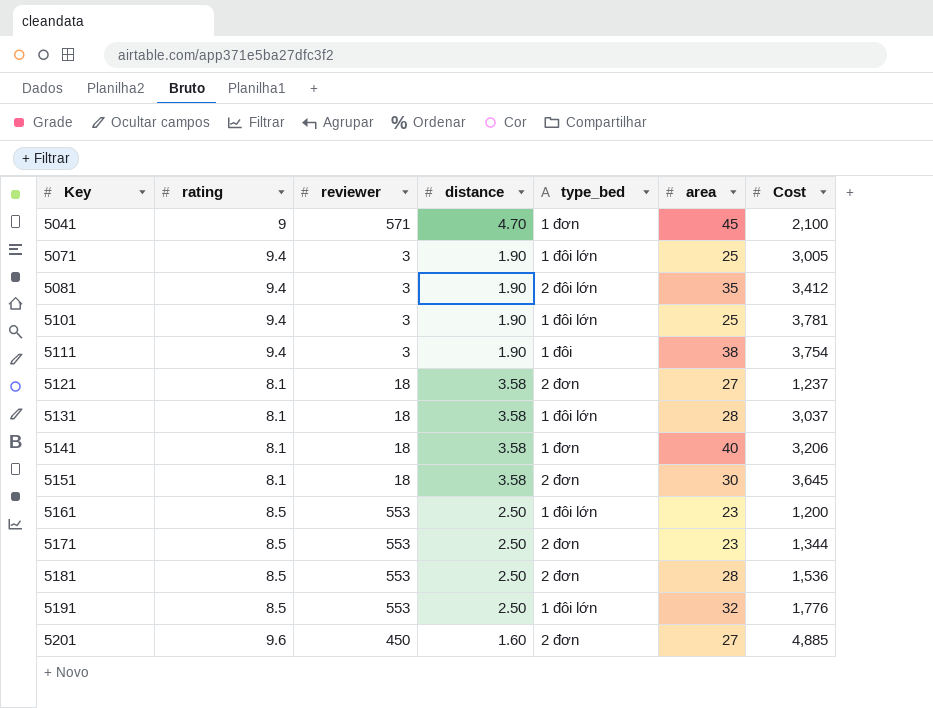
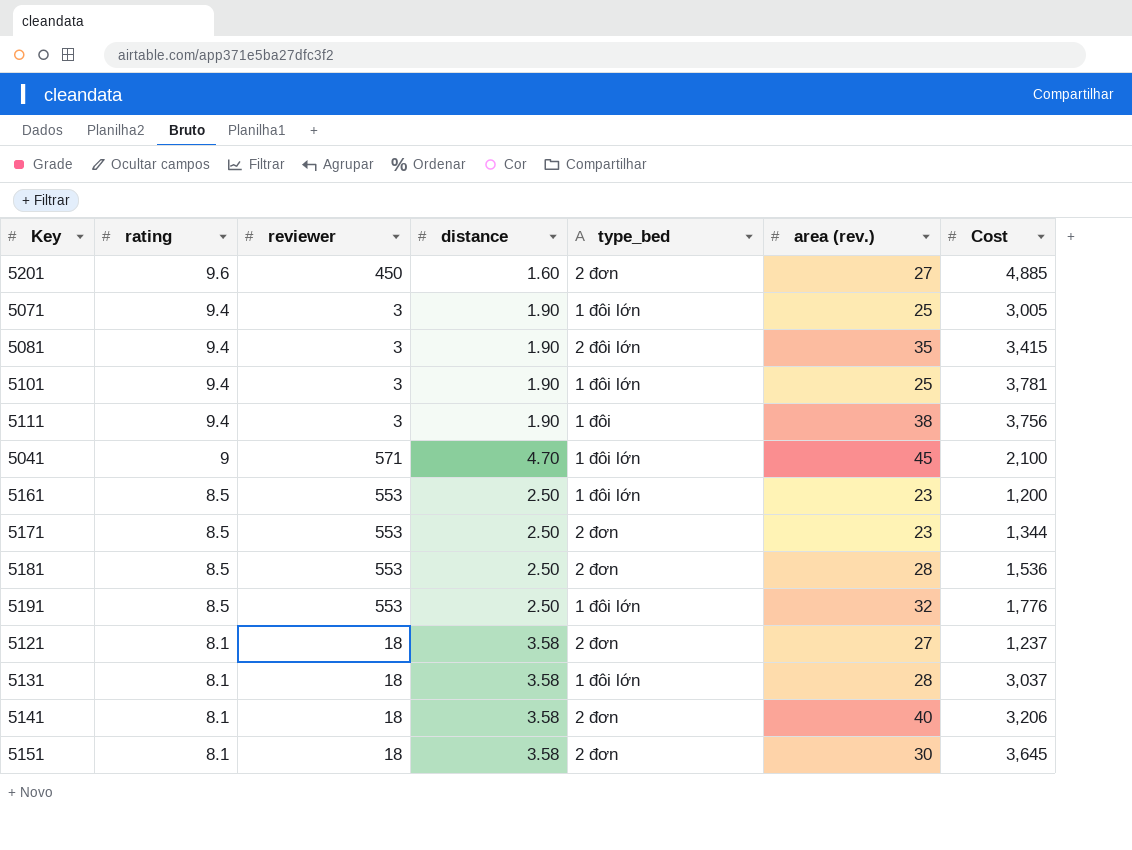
row order: Key ascending -> rating descending
column name: area -> area (rev.)
5081 | Cost: 3,412 -> 3,415
5111 | Cost: 3,754 -> 3,756
5041 | type_bed: 1 đơn -> 1 đôi lớn
5141 | type_bed: 1 đơn -> 2 đơn

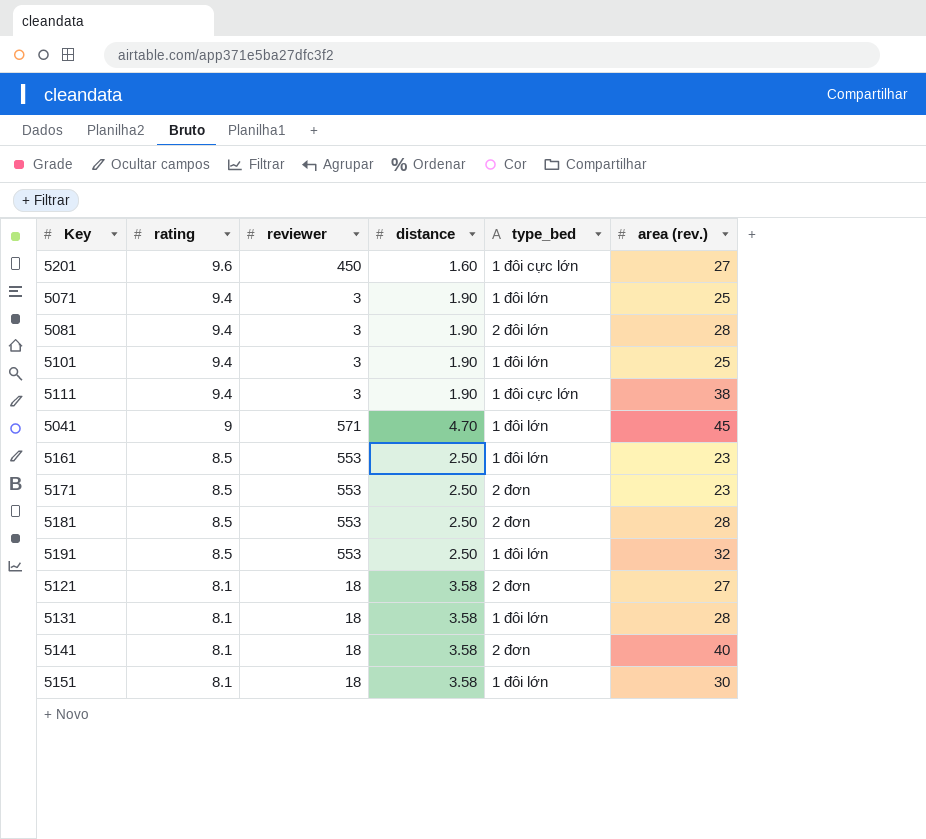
column Cost | position: 7 -> none
5201 | type_bed: 2 đơn -> 1 đôi cực lớn
5081 | area (rev.): 35 -> 28
5111 | type_bed: 1 đôi -> 1 đôi cực lớn
5151 | type_bed: 2 đơn -> 1 đôi lớn

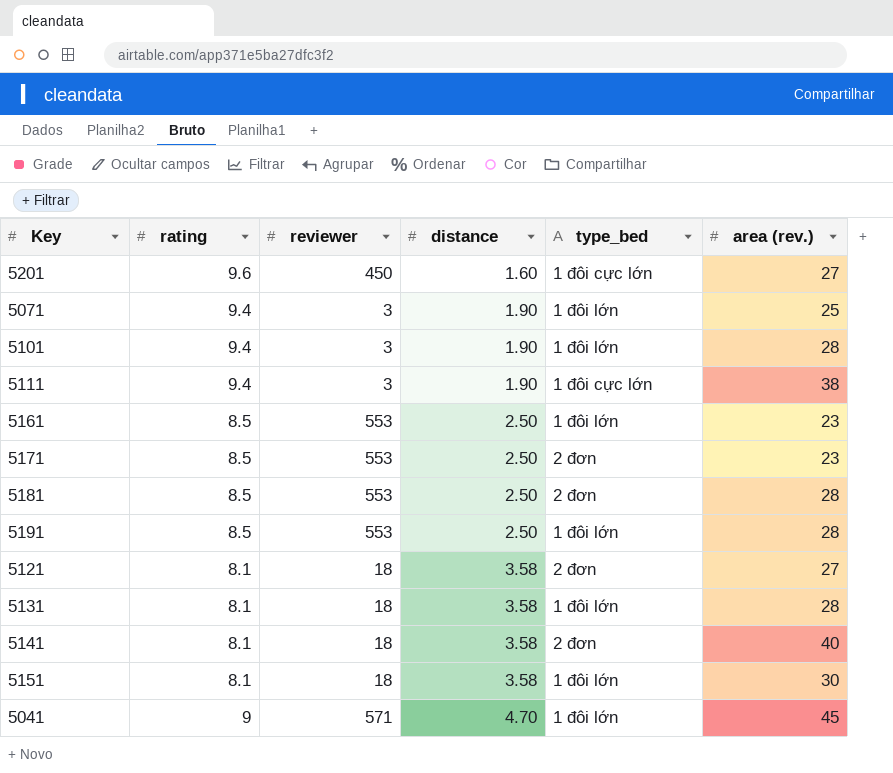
row order: rating descending -> distance ascending
row 5081: 9.4 | 3 | 1.90 | 2 đôi lớn | 28 -> none
5101 | area (rev.): 25 -> 28
5191 | area (rev.): 32 -> 28

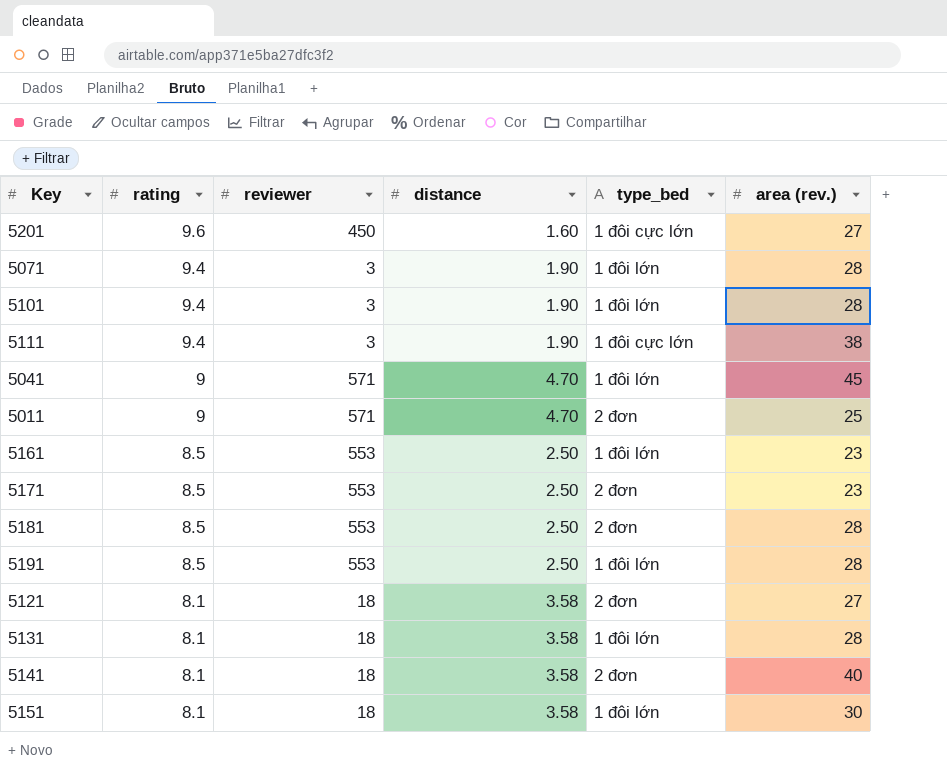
row order: distance ascending -> rating descending
5071 | area (rev.): 25 -> 28
row 5011: none -> 9 | 571 | 4.70 | 2 đơn | 25

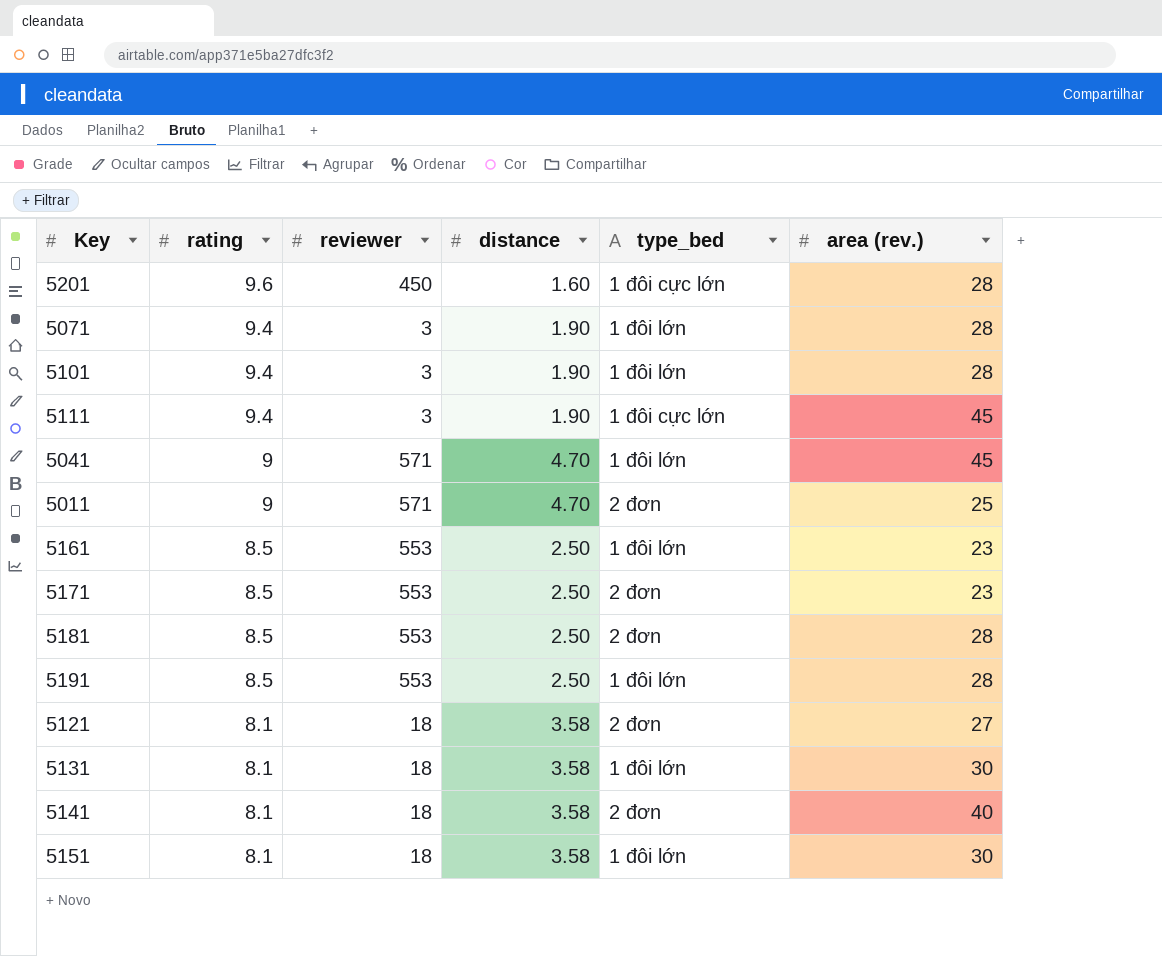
5201 | area (rev.): 27 -> 28
5111 | area (rev.): 38 -> 45
5131 | area (rev.): 28 -> 30

